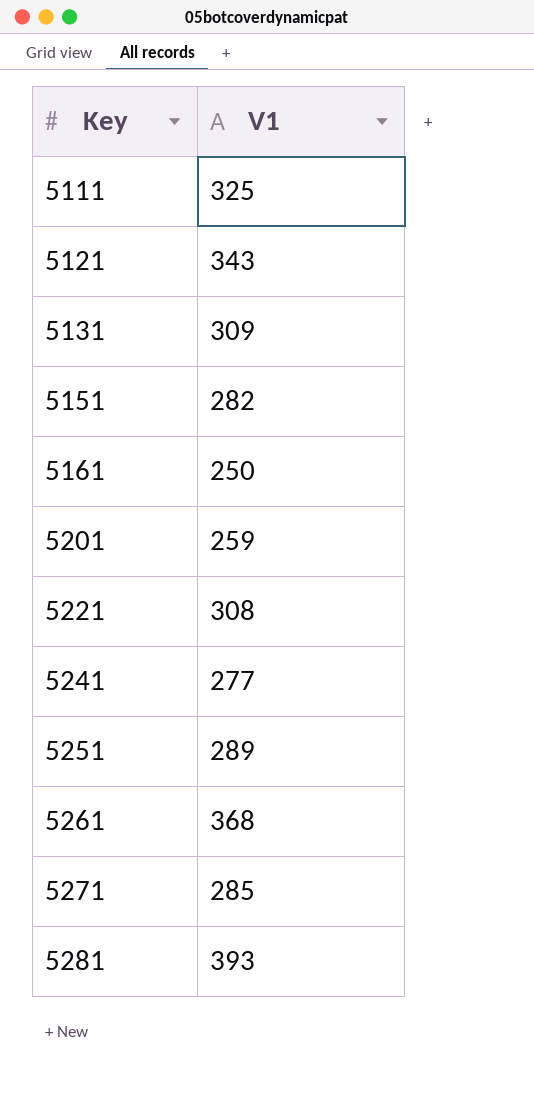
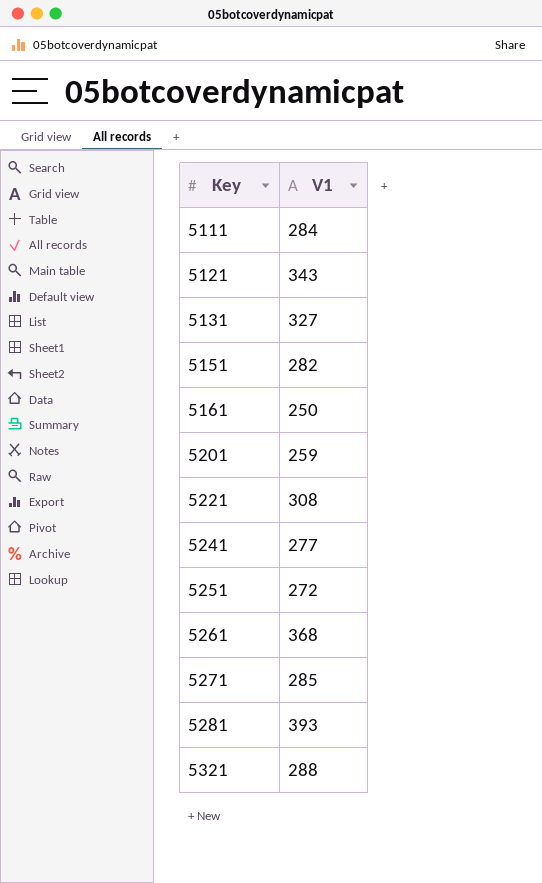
5111 | V1: 325 -> 284
5131 | V1: 309 -> 327
5251 | V1: 289 -> 272
row 5321: none -> 288

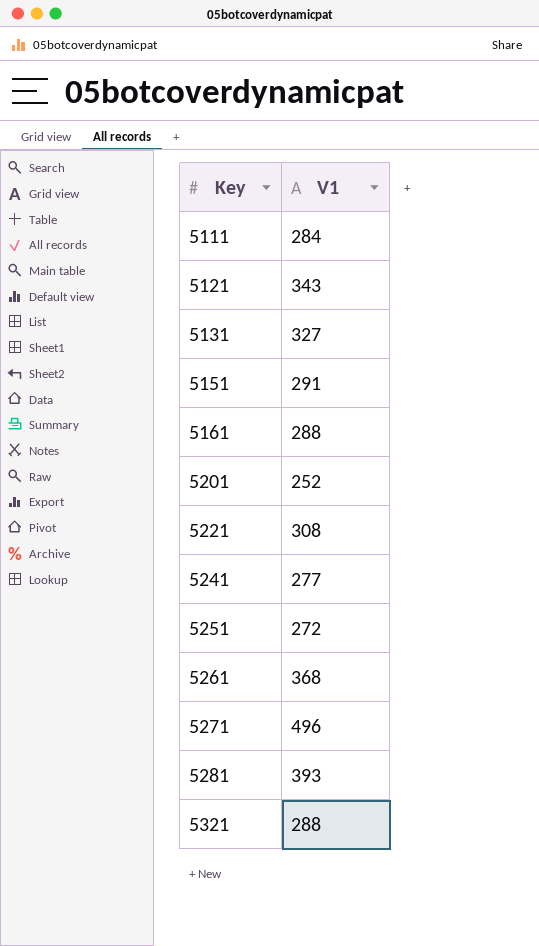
5151 | V1: 282 -> 291
5161 | V1: 250 -> 288
5201 | V1: 259 -> 252
5271 | V1: 285 -> 496

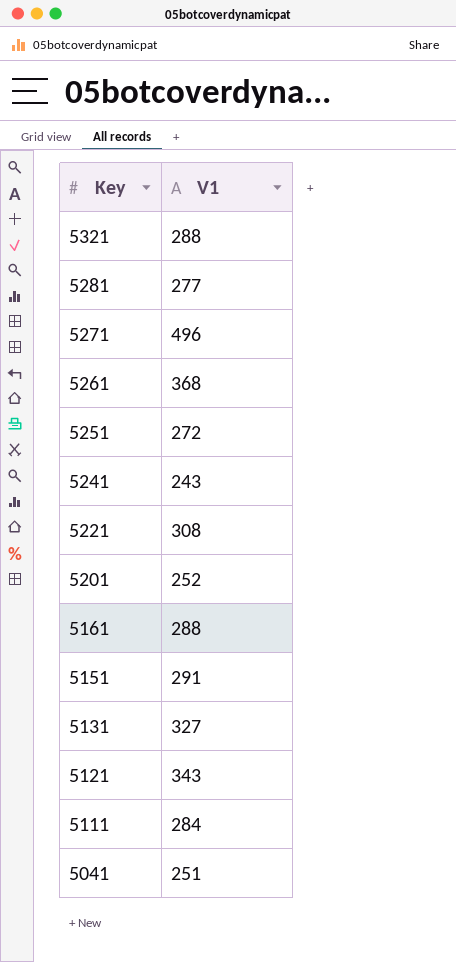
row order: Key ascending -> Key descending
5281 | V1: 393 -> 277
5241 | V1: 277 -> 243
row 5041: none -> 251

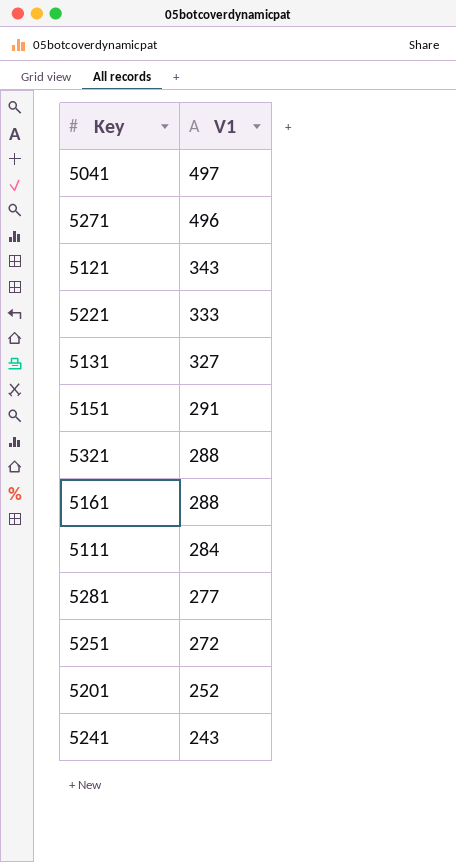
row order: Key descending -> V1 descending
row 5261: 368 -> none
5041 | V1: 251 -> 497
5221 | V1: 308 -> 333

